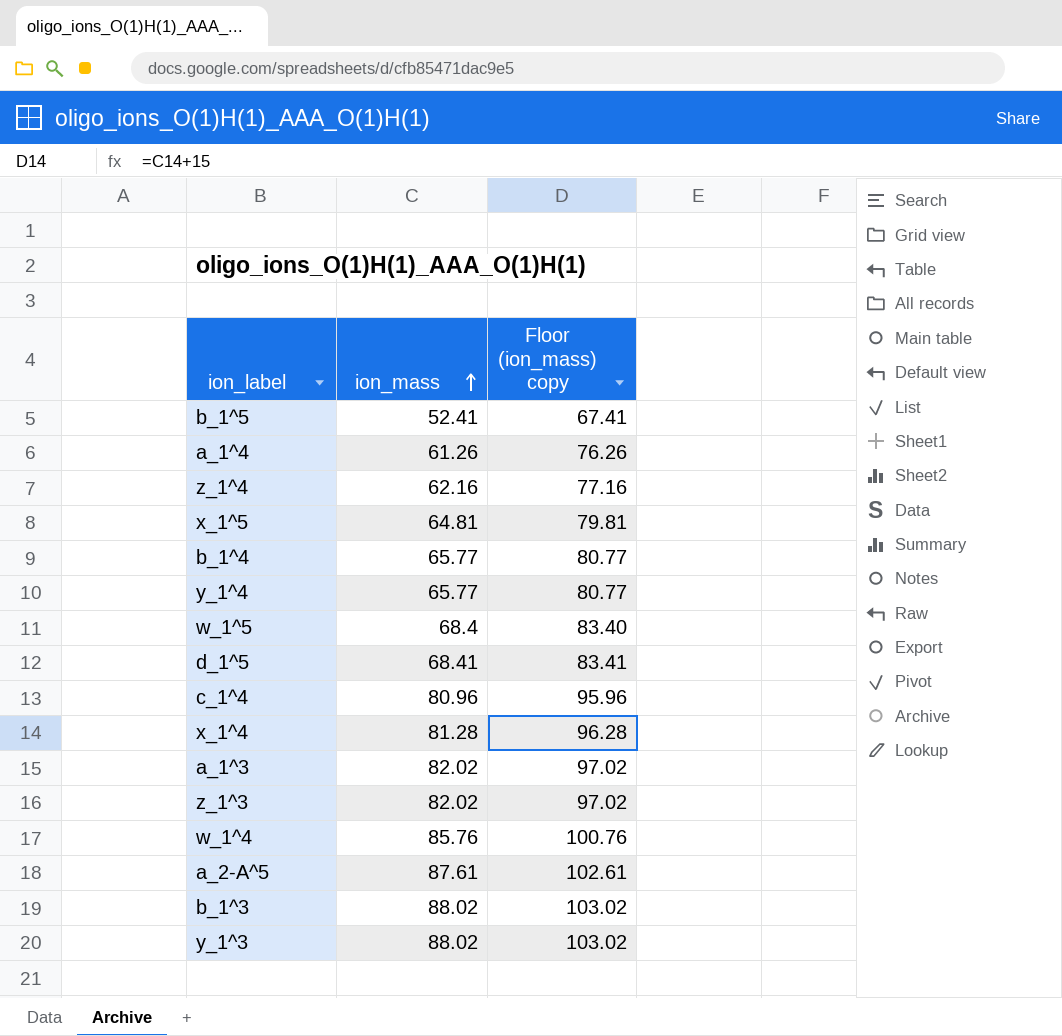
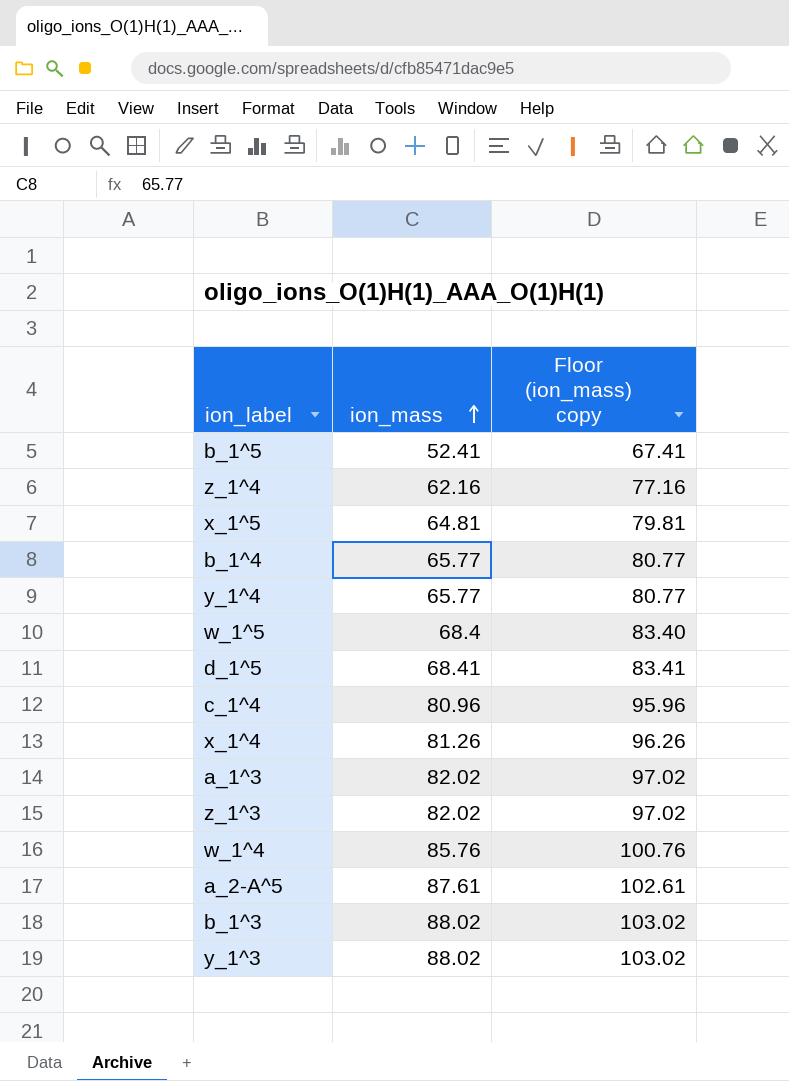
row a_1^4: 61.26 | 76.26 -> none
x_1^4 | ion_mass: 81.28 -> 81.26
x_1^4 | Floor (ion_mass) copy: 96.28 -> 96.26

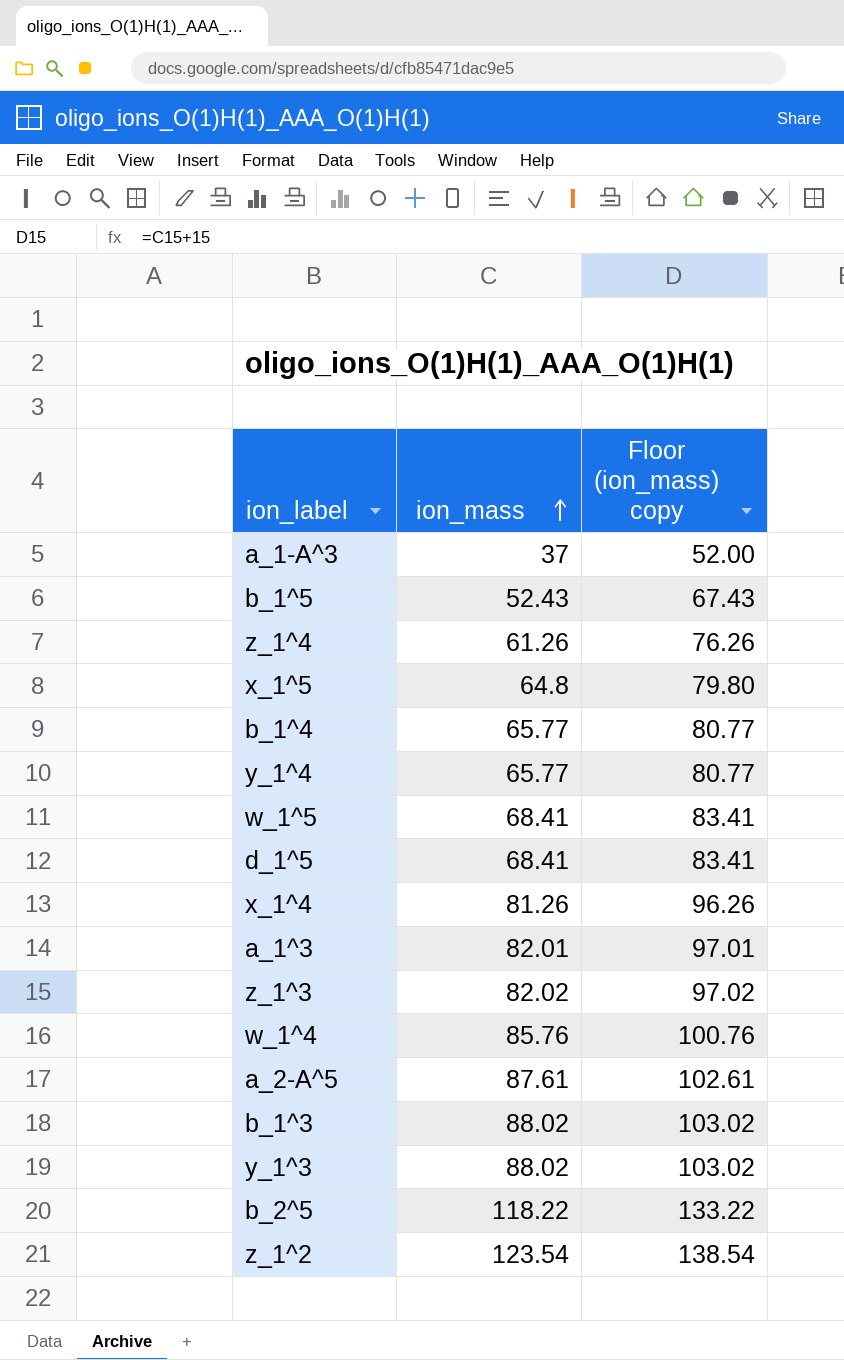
row c_1^4: 80.96 | 95.96 -> none
row a_1-A^3: none -> 37 | 52.00
b_1^5 | ion_mass: 52.41 -> 52.43
b_1^5 | Floor (ion_mass) copy: 67.41 -> 67.43
z_1^4 | ion_mass: 62.16 -> 61.26
z_1^4 | Floor (ion_mass) copy: 77.16 -> 76.26
x_1^5 | ion_mass: 64.81 -> 64.8
x_1^5 | Floor (ion_mass) copy: 79.81 -> 79.80
w_1^5 | ion_mass: 68.4 -> 68.41
w_1^5 | Floor (ion_mass) copy: 83.40 -> 83.41
a_1^3 | ion_mass: 82.02 -> 82.01
a_1^3 | Floor (ion_mass) copy: 97.02 -> 97.01
row b_2^5: none -> 118.22 | 133.22
row z_1^2: none -> 123.54 | 138.54

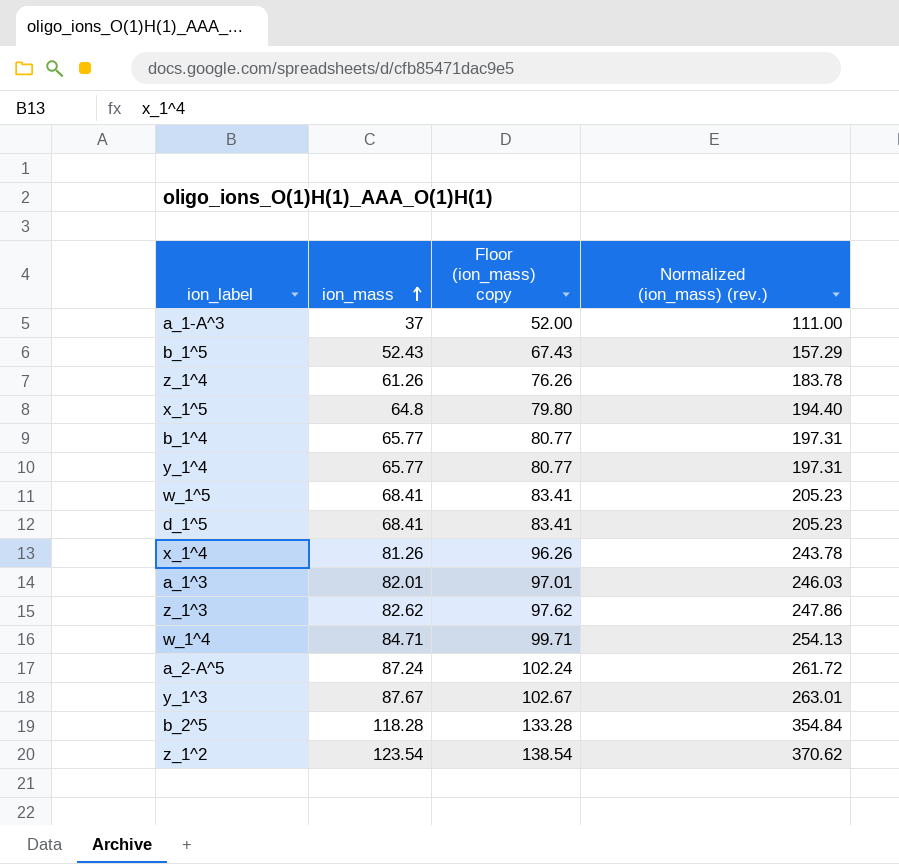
column Normalized (ion_mass) (rev.) | formula: none -> [ion_mass] * 3
row b_1^3: 88.02 | 103.02 -> none
z_1^3 | ion_mass: 82.02 -> 82.62
z_1^3 | Floor (ion_mass) copy: 97.02 -> 97.62
w_1^4 | ion_mass: 85.76 -> 84.71
w_1^4 | Floor (ion_mass) copy: 100.76 -> 99.71
a_2-A^5 | ion_mass: 87.61 -> 87.24
a_2-A^5 | Floor (ion_mass) copy: 102.61 -> 102.24
y_1^3 | ion_mass: 88.02 -> 87.67
y_1^3 | Floor (ion_mass) copy: 103.02 -> 102.67
b_2^5 | ion_mass: 118.22 -> 118.28
b_2^5 | Floor (ion_mass) copy: 133.22 -> 133.28

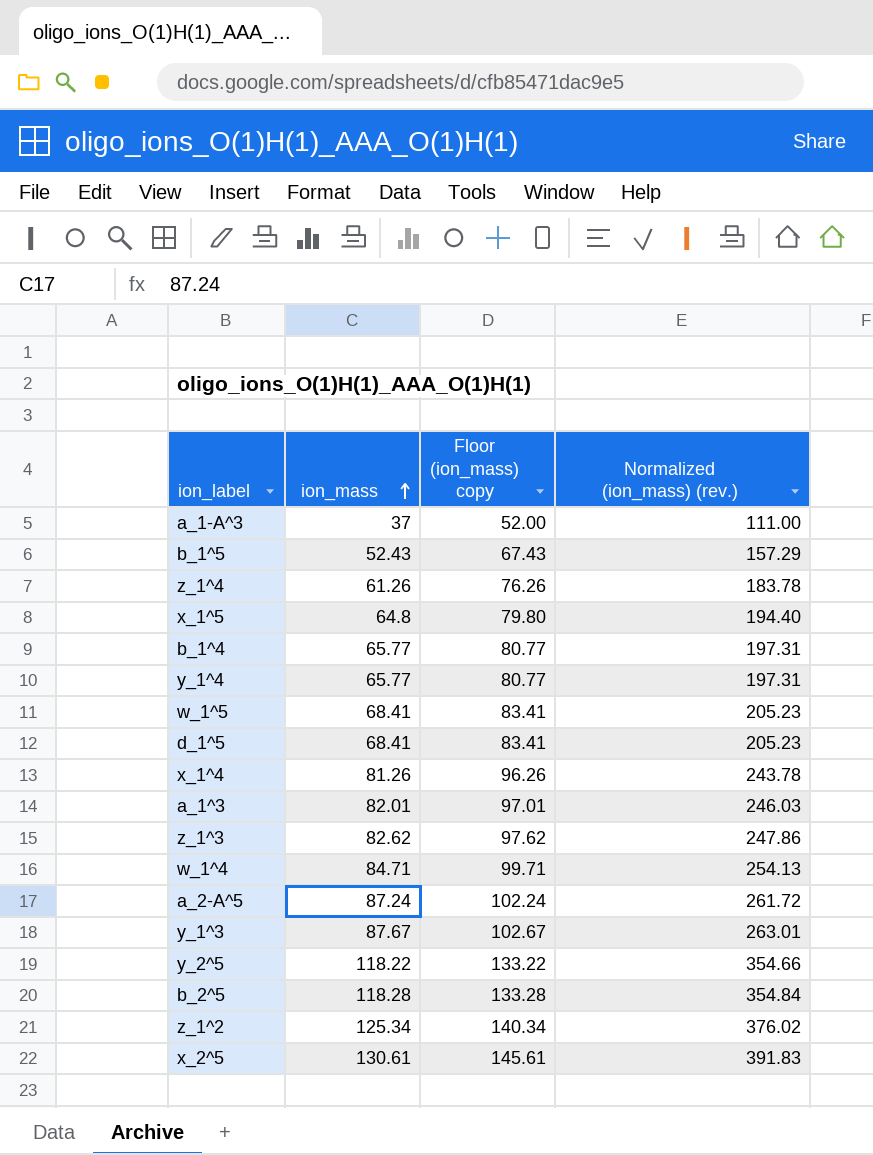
row y_2^5: none -> 118.22 | 133.22 | 354.66
z_1^2 | ion_mass: 123.54 -> 125.34
z_1^2 | Floor (ion_mass) copy: 138.54 -> 140.34
z_1^2 | Normalized (ion_mass) (rev.): 370.62 -> 376.02
row x_2^5: none -> 130.61 | 145.61 | 391.83

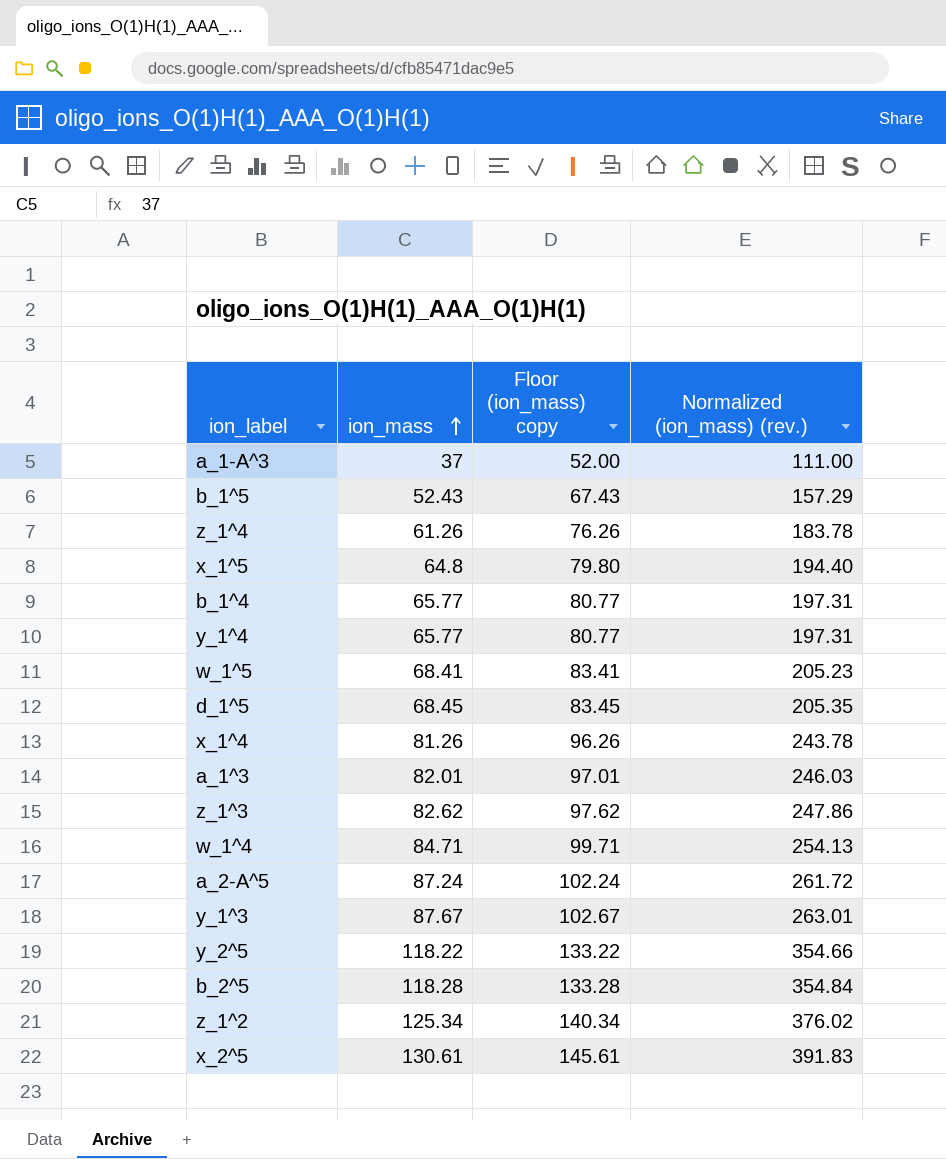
d_1^5 | ion_mass: 68.41 -> 68.45
d_1^5 | Floor (ion_mass) copy: 83.41 -> 83.45
d_1^5 | Normalized (ion_mass) (rev.): 205.23 -> 205.35

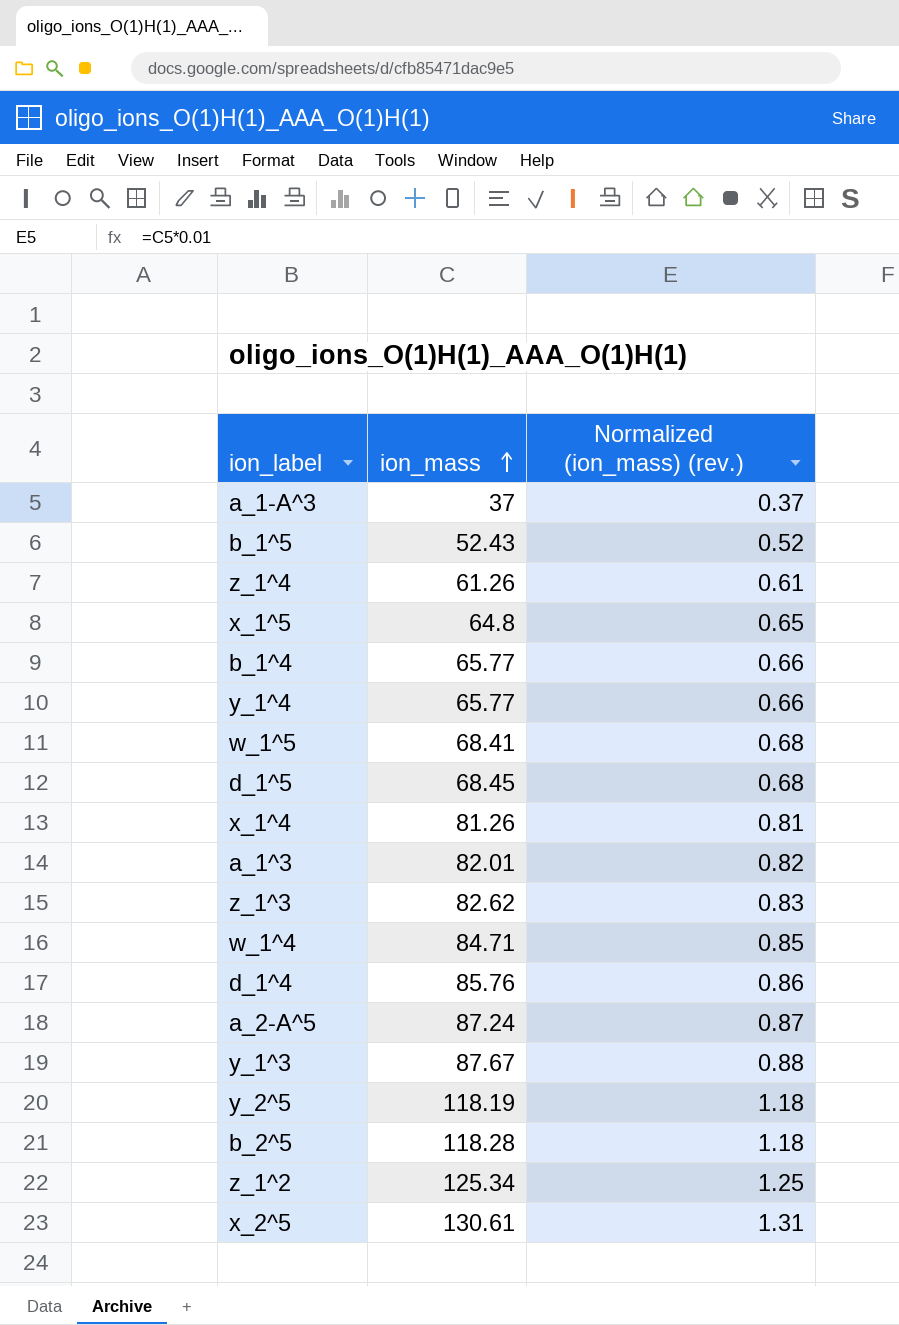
column Floor (ion_mass) copy | formula: [ion_mass] + 15 -> none
column Normalized (ion_mass) (rev.) | formula: [ion_mass] * 3 -> [ion_mass] * 0.01
row d_1^4: none -> 85.76 | 0.86
y_2^5 | ion_mass: 118.22 -> 118.19

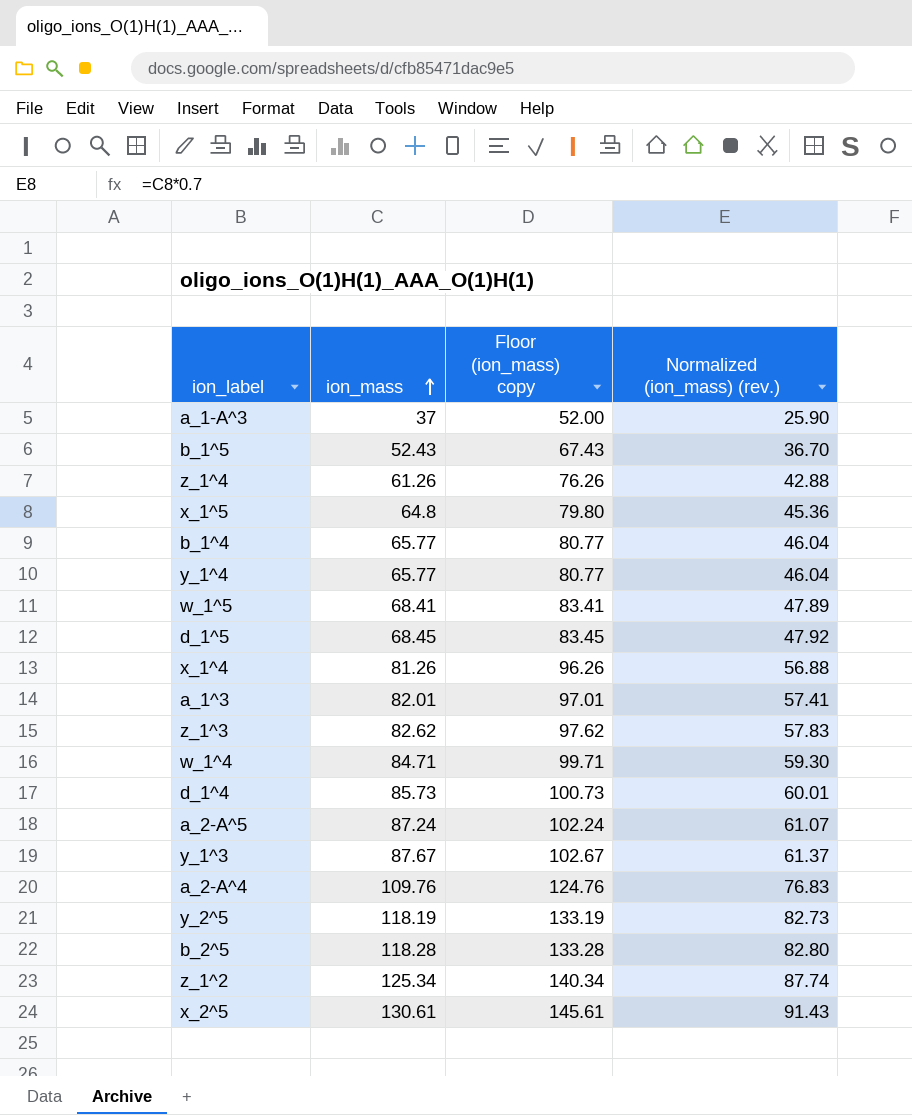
column Floor (ion_mass) copy | formula: none -> [ion_mass] + 15
column Normalized (ion_mass) (rev.) | formula: [ion_mass] * 0.01 -> [ion_mass] * 0.7
d_1^4 | ion_mass: 85.76 -> 85.73
row a_2-A^4: none -> 109.76 | 124.76 | 76.83

